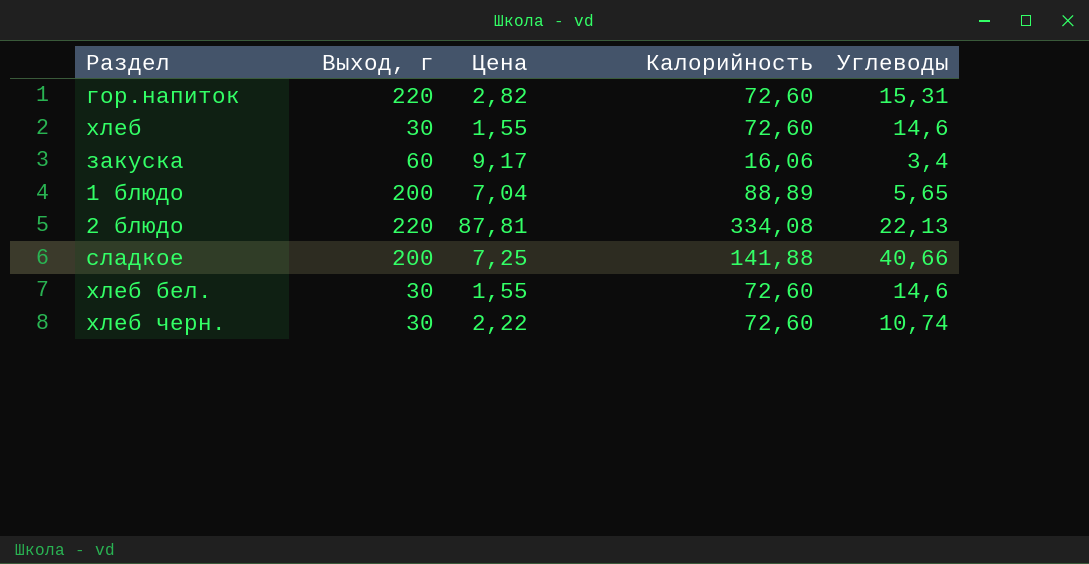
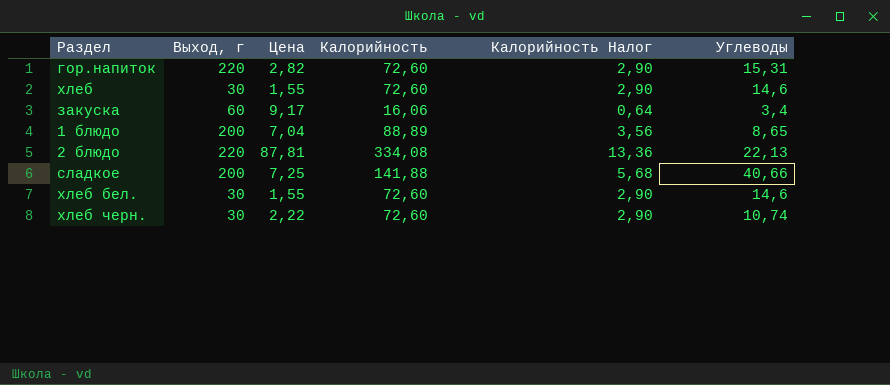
column Калорийность Налог | formula: none -> [Калорийность] * 0,04
1 блюдо | Углеводы: 5,65 -> 8,65

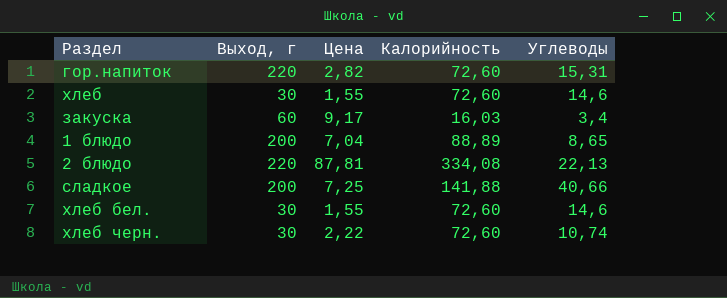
column Калорийность Налог | formula: [Калорийность] * 0,04 -> none
закуска | Калорийность: 16,06 -> 16,03

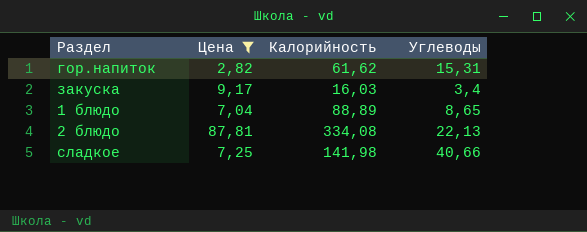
filter: none -> Цена >= 2,82
column Выход, г | position: 2 -> none
гор.напиток | Калорийность: 72,60 -> 61,62
сладкое | Калорийность: 141,88 -> 141,98

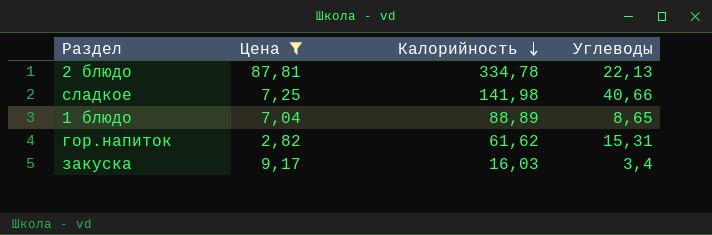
row order: none -> Калорийность descending
2 блюдо | Калорийность: 334,08 -> 334,78

